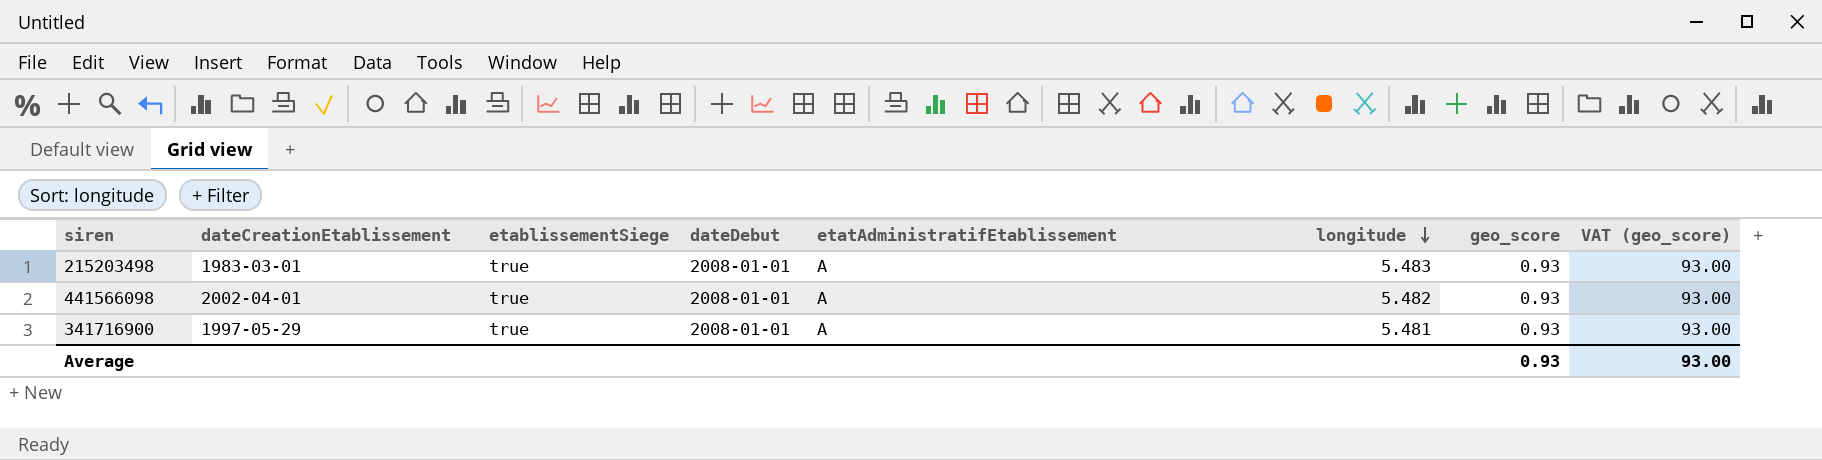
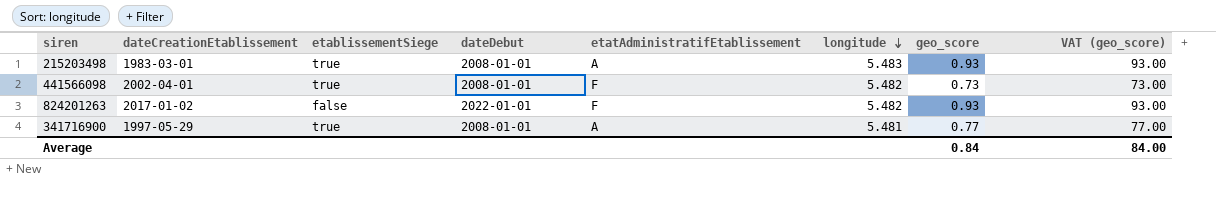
441566098 | etatAdministratifEtablissement: A -> F
441566098 | geo_score: 0.93 -> 0.73
441566098 | VAT (geo_score): 93.00 -> 73.00
row 824201263: none -> 2017-01-02 | false | 2022-01-01 | F | 5.482 | 0.93 | 93.00
341716900 | geo_score: 0.93 -> 0.77
341716900 | VAT (geo_score): 93.00 -> 77.00
Average | geo_score: 0.93 -> 0.84
Average | VAT (geo_score): 93.00 -> 84.00

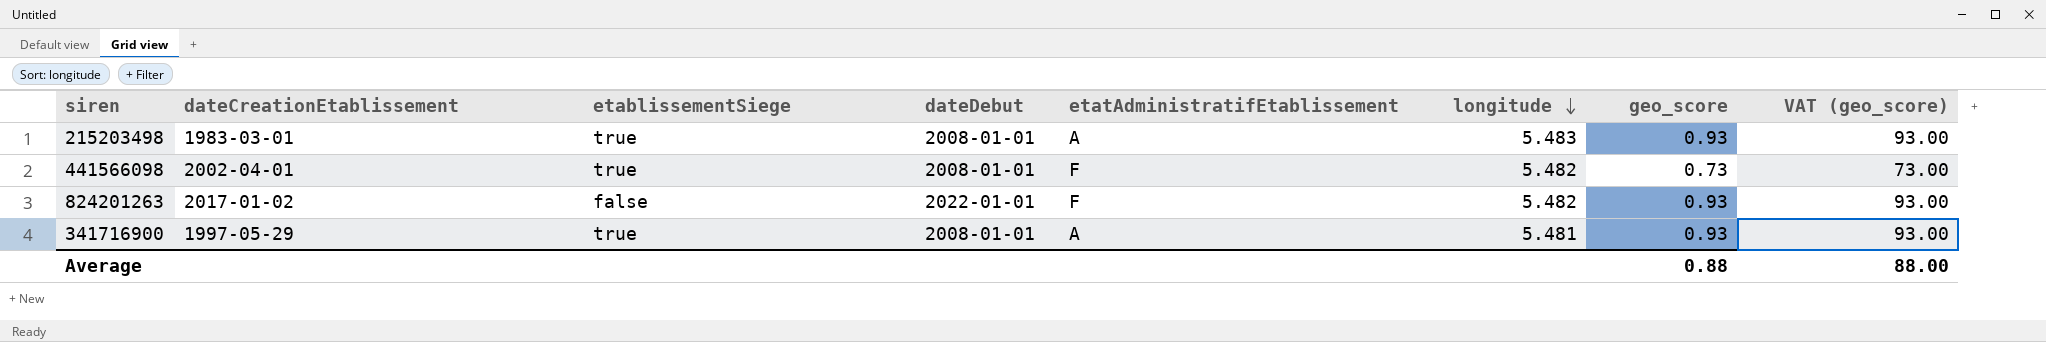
341716900 | geo_score: 0.77 -> 0.93
341716900 | VAT (geo_score): 77.00 -> 93.00
Average | geo_score: 0.84 -> 0.88
Average | VAT (geo_score): 84.00 -> 88.00

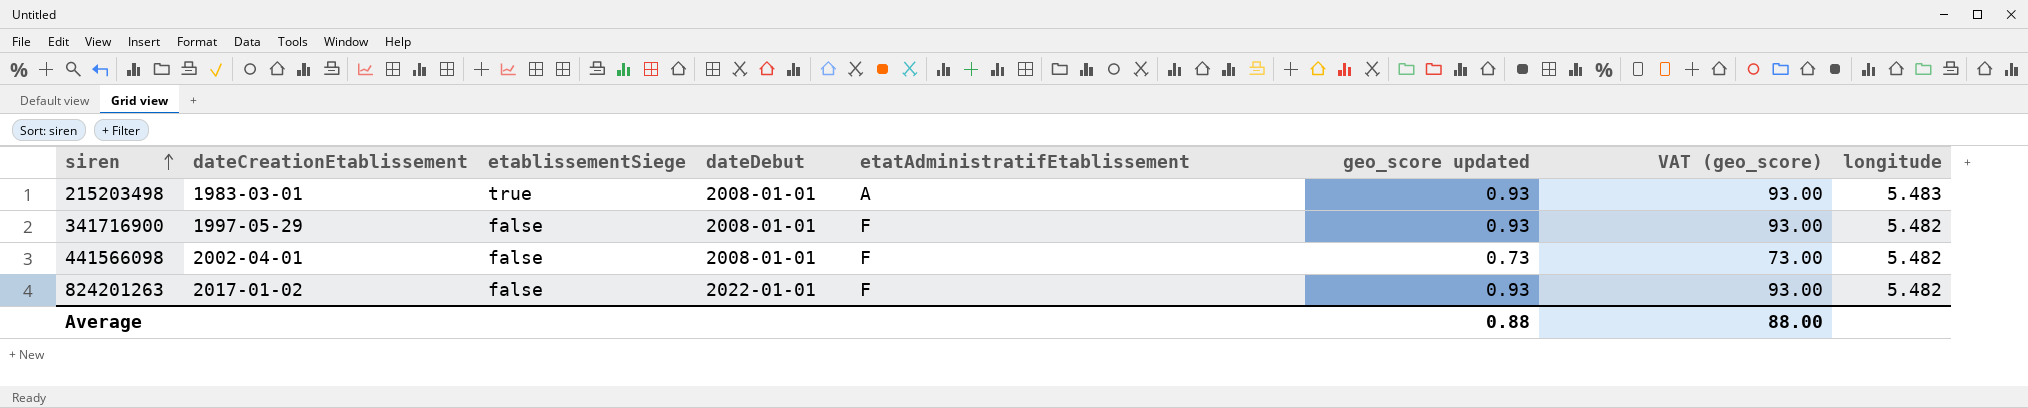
row order: longitude descending -> siren ascending
column name: geo_score -> geo_score updated
column longitude | position: 6 -> 8
341716900 | etablissementSiege: true -> false
341716900 | etatAdministratifEtablissement: A -> F
341716900 | longitude: 5.481 -> 5.482
441566098 | etablissementSiege: true -> false

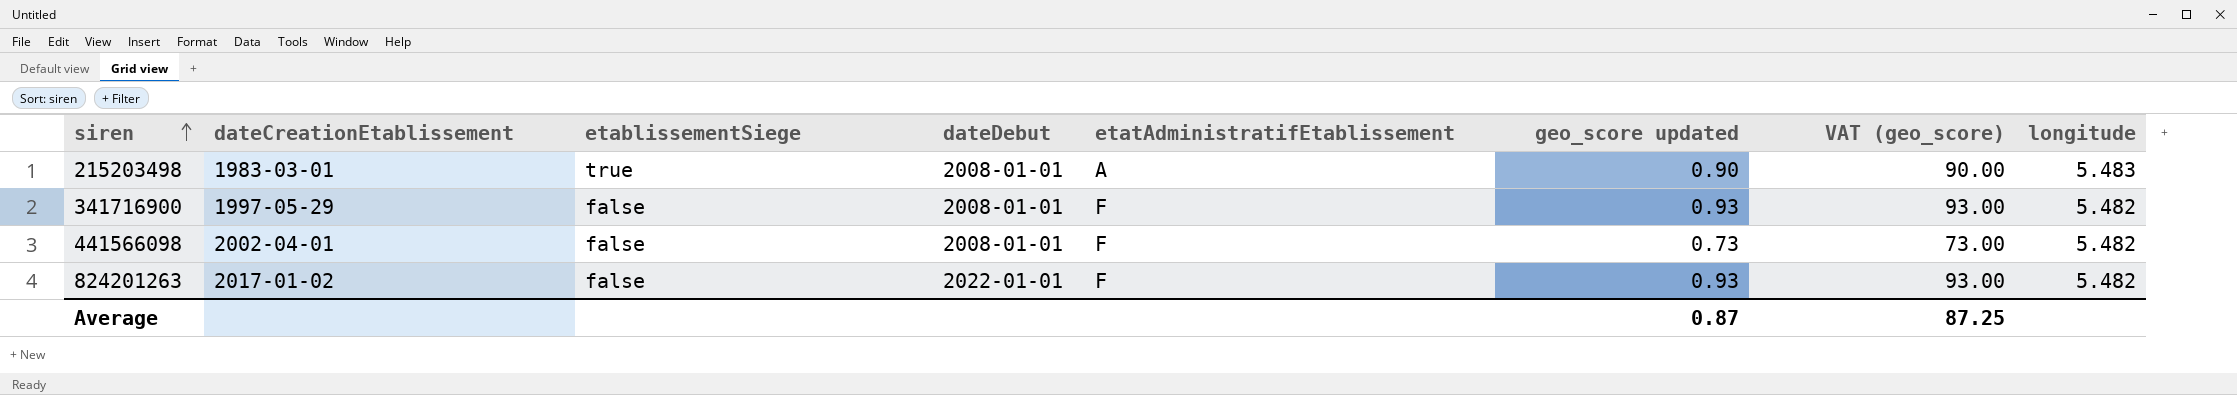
215203498 | geo_score updated: 0.93 -> 0.90
215203498 | VAT (geo_score): 93.00 -> 90.00
Average | geo_score updated: 0.88 -> 0.87
Average | VAT (geo_score): 88.00 -> 87.25

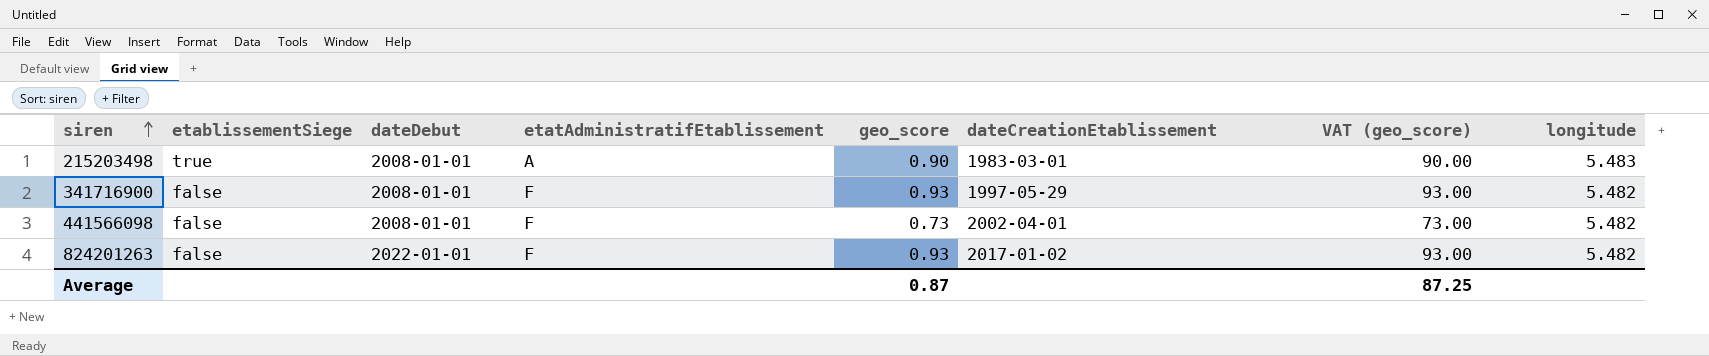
column name: geo_score updated -> geo_score
column dateCreationEtablissement | position: 2 -> 6

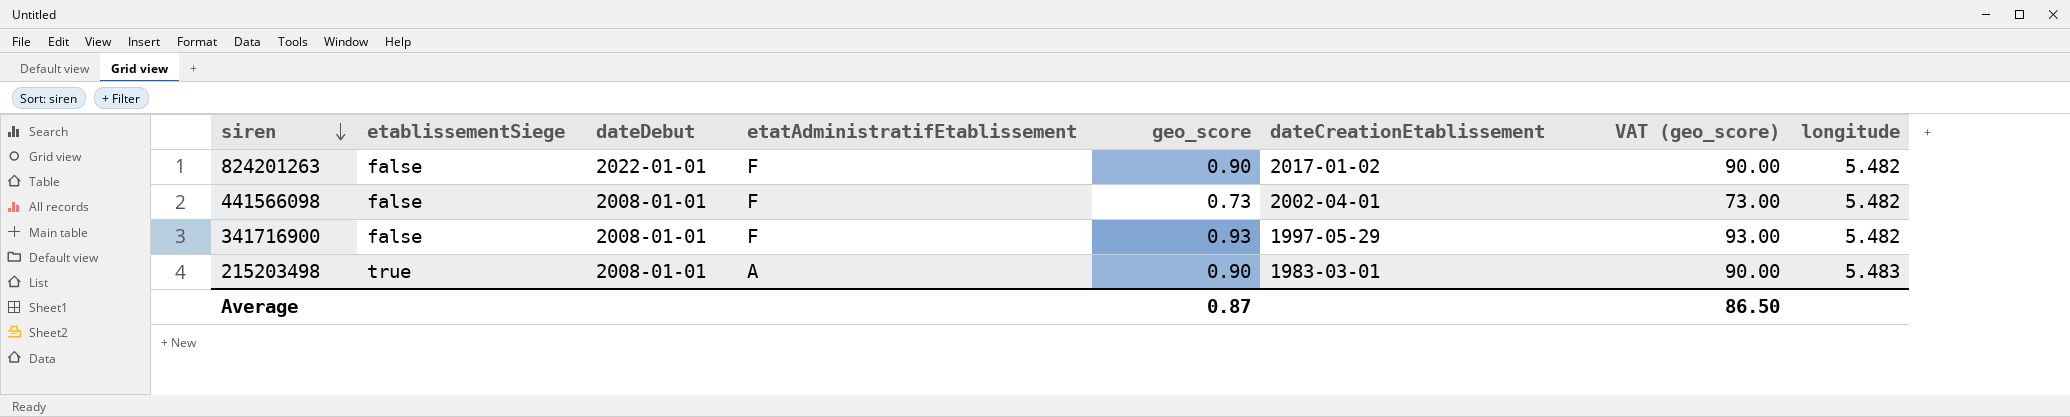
row order: siren ascending -> siren descending
824201263 | geo_score: 0.93 -> 0.90
824201263 | VAT (geo_score): 93.00 -> 90.00
Average | VAT (geo_score): 87.25 -> 86.50

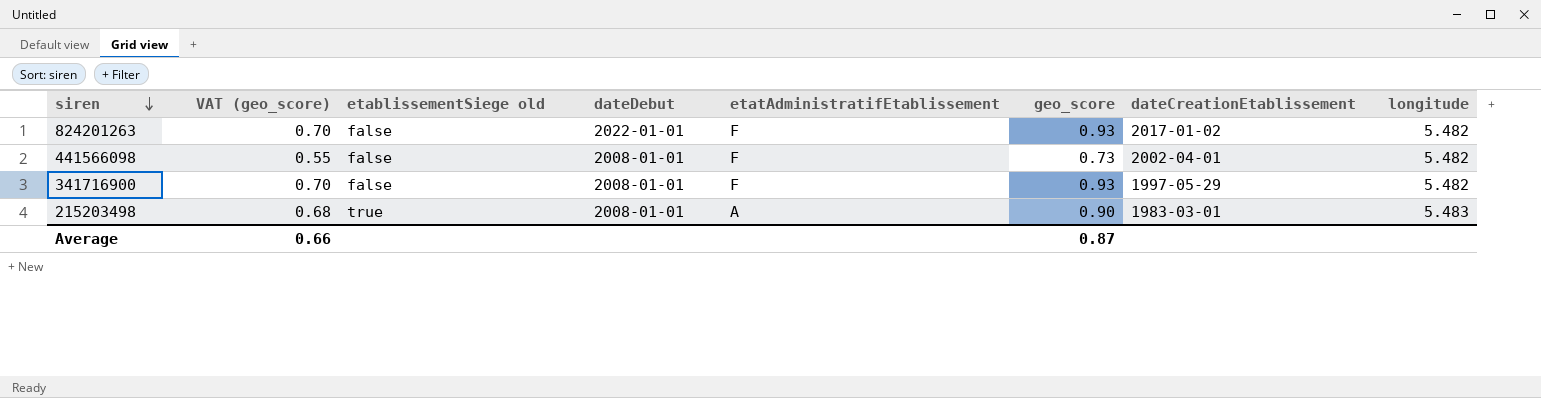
column VAT (geo_score) | formula: [geo_score] * 100 -> [geo_score] * 0.75
column VAT (geo_score) | position: 7 -> 2
column name: etablissementSiege -> etablissementSiege old
824201263 | geo_score: 0.90 -> 0.93
Average | VAT (geo_score): 86.50 -> 0.66

